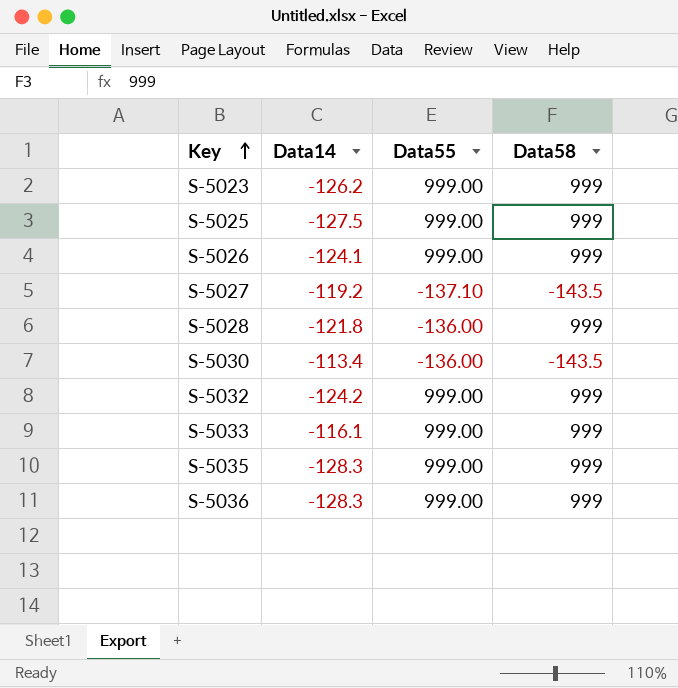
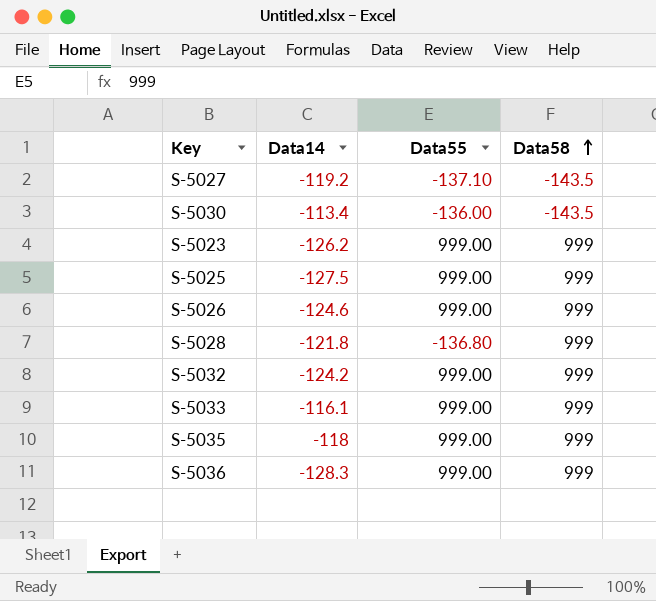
row order: Key ascending -> Data58 ascending
S-5026 | Data14: -124.1 -> -124.6
S-5028 | Data55: -136.00 -> -136.80
S-5035 | Data14: -128.3 -> -118

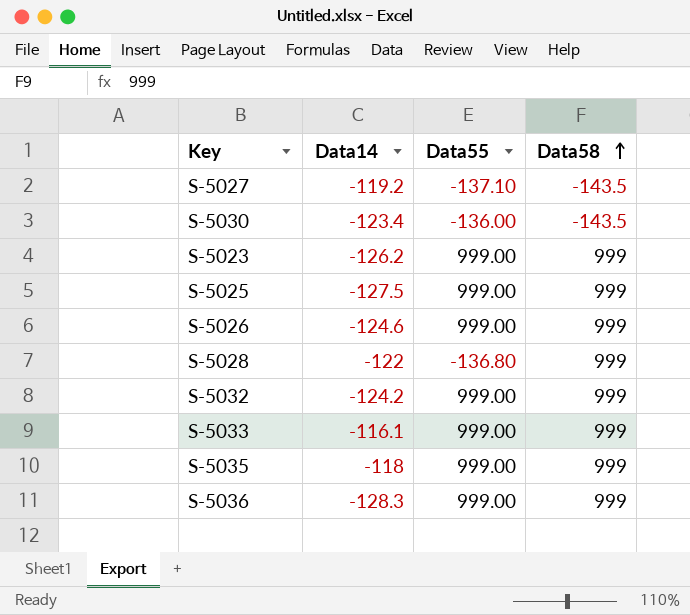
S-5030 | Data14: -113.4 -> -123.4
S-5028 | Data14: -121.8 -> -122

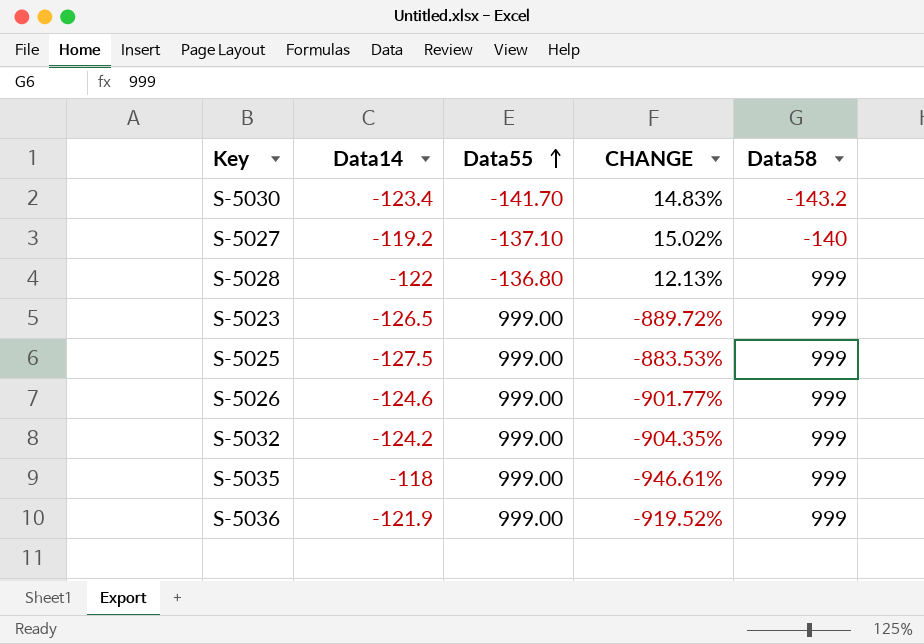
row order: Data58 ascending -> Data55 ascending
column CHANGE | formula: none -> ([Data55] - [Data14]) / [Data14]
row S-5033: -116.1 | 999.00 | 999 -> none
S-5030 | Data55: -136.00 -> -141.70
S-5030 | Data58: -143.5 -> -143.2
S-5027 | Data58: -143.5 -> -140
S-5023 | Data14: -126.2 -> -126.5
S-5036 | Data14: -128.3 -> -121.9

